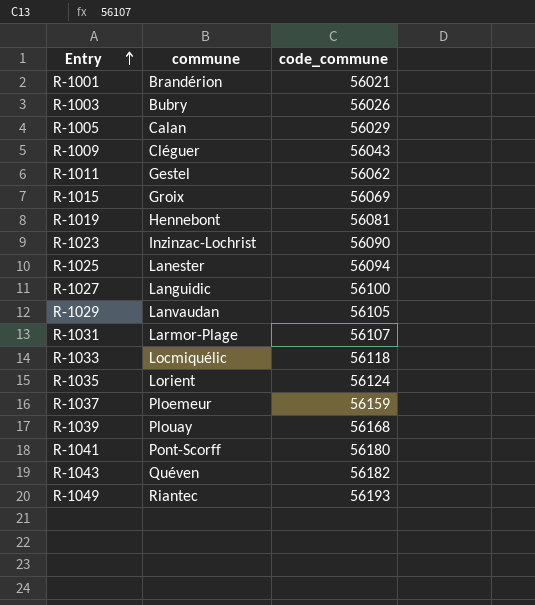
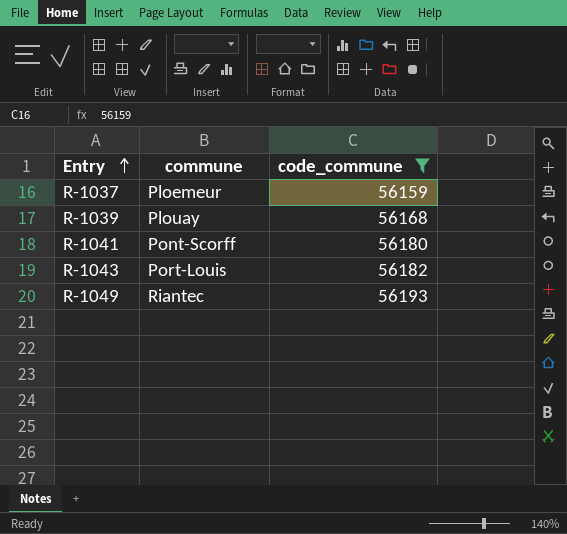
filter: none -> code_commune >= 56159
R-1043 | commune: Quéven -> Port-Louis

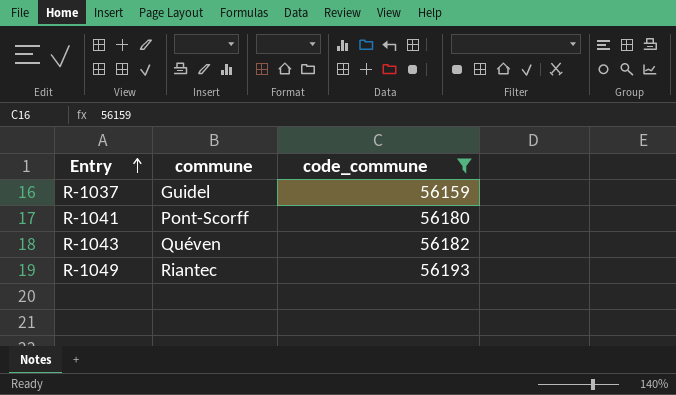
row R-1039: Plouay | 56168 -> none
R-1037 | commune: Ploemeur -> Guidel
R-1043 | commune: Port-Louis -> Quéven

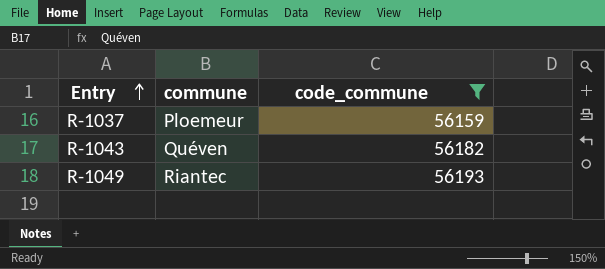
row R-1041: Pont-Scorff | 56180 -> none
R-1037 | commune: Guidel -> Ploemeur

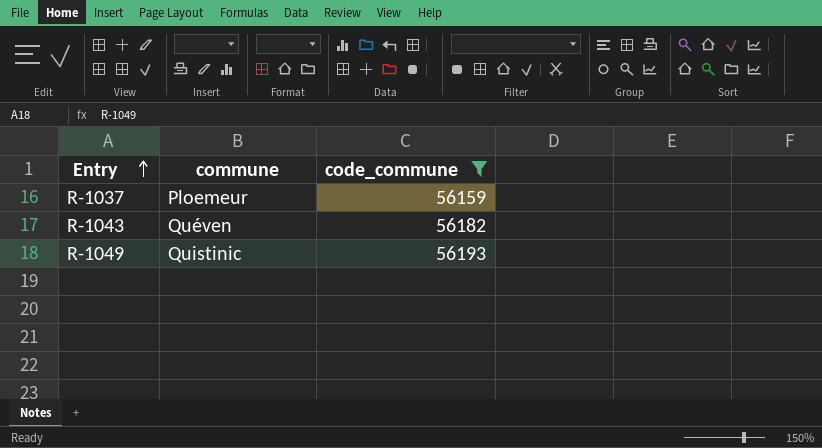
R-1049 | commune: Riantec -> Quistinic

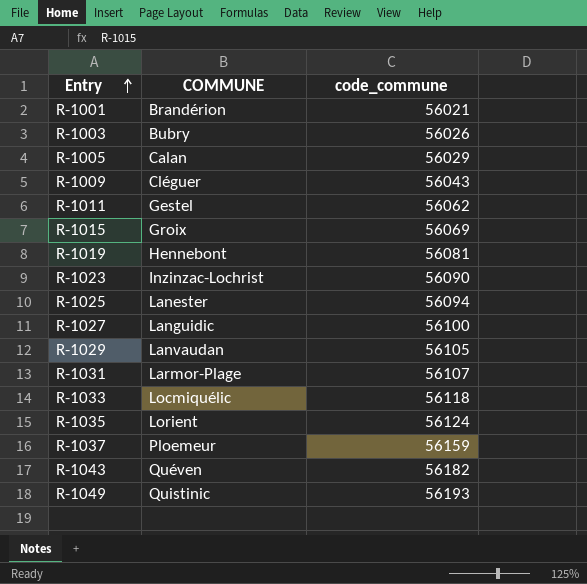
filter: code_commune >= 56159 -> none
column name: commune -> COMMUNE

